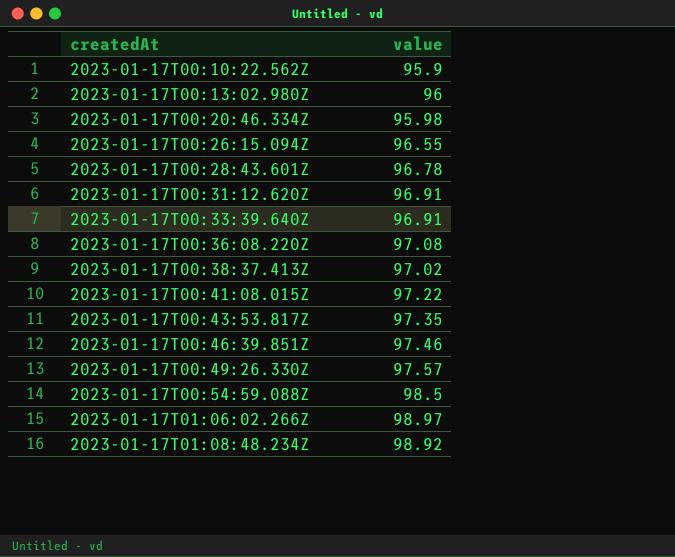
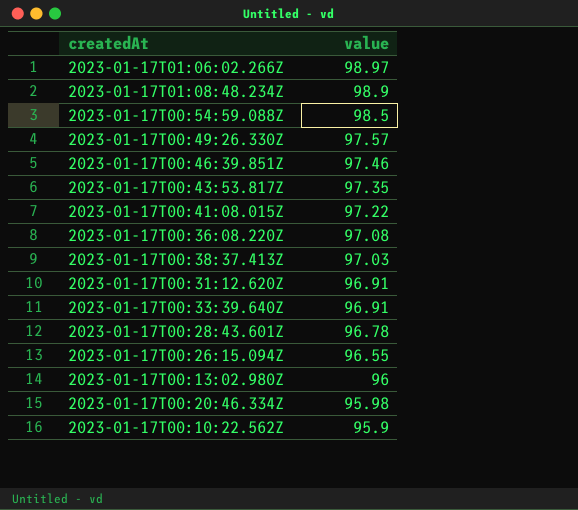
row order: createdAt ascending -> value descending
2023-01-17T01:08:48.234Z | value: 98.92 -> 98.9
2023-01-17T00:38:37.413Z | value: 97.02 -> 97.03

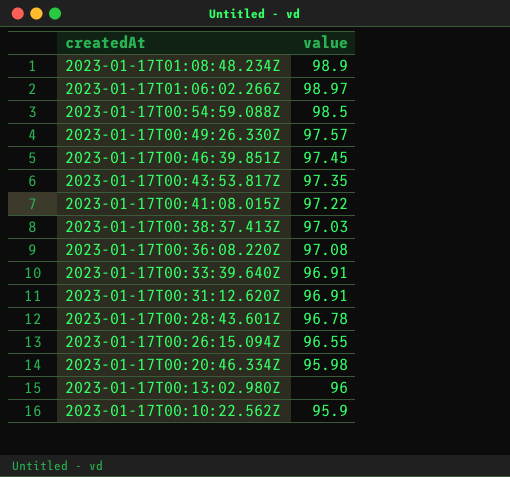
row order: value descending -> createdAt descending
2023-01-17T00:46:39.851Z | value: 97.46 -> 97.45

